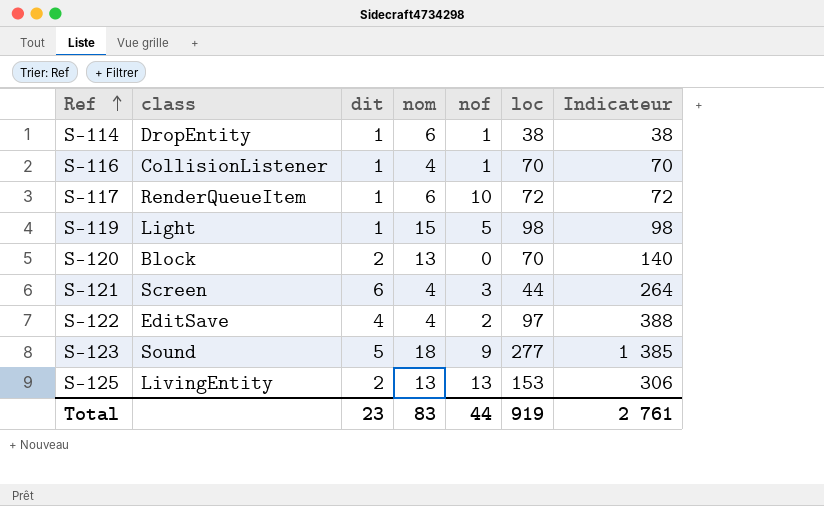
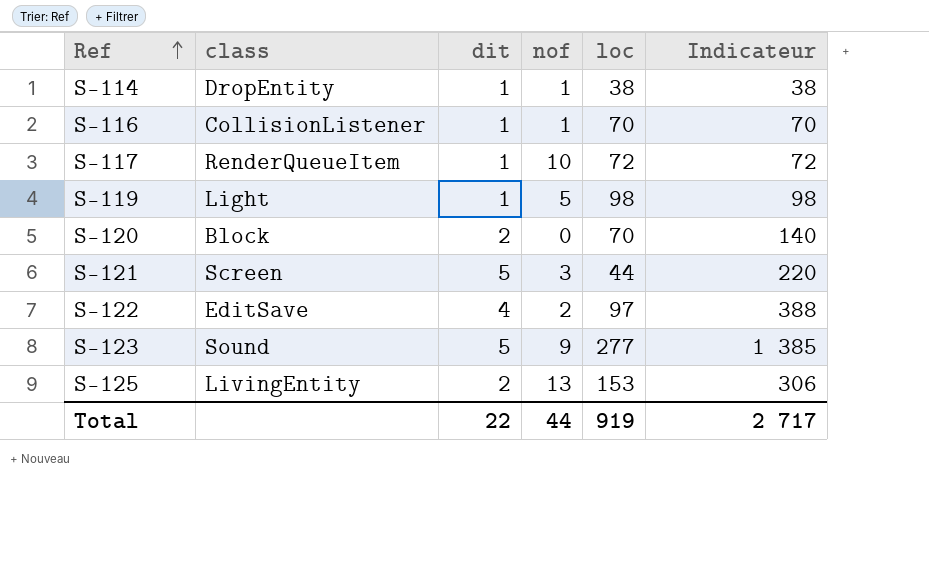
column nom | position: 4 -> none
S-121 | dit: 6 -> 5
S-121 | Indicateur: 264 -> 220
Total | dit: 23 -> 22
Total | Indicateur: 2 761 -> 2 717

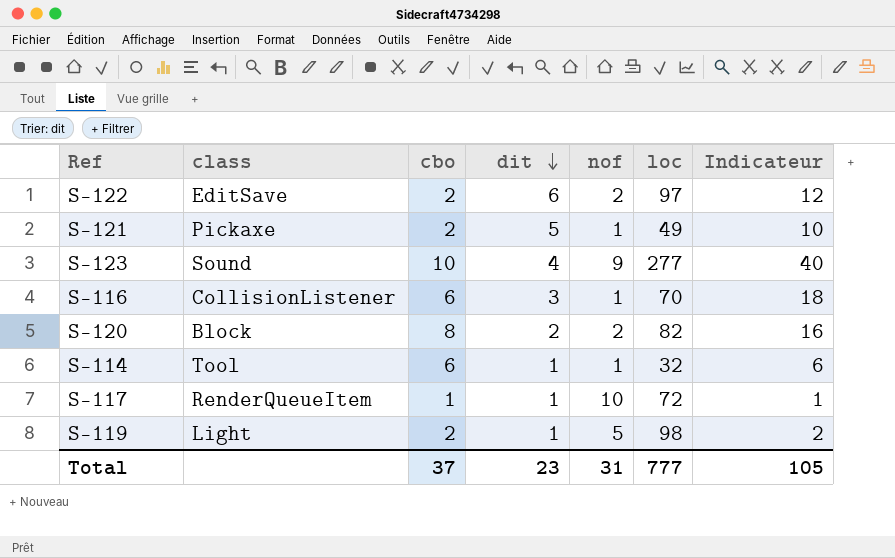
row order: Ref ascending -> dit descending
column cbo | position: none -> 3
column Indicateur | formula: [dit] * [loc] -> [cbo] * [dit]
row S-125: LivingEntity | 2 | 13 | 153 | 306 -> none
S-122 | dit: 4 -> 6
S-121 | class: Screen -> Pickaxe
S-121 | nof: 3 -> 1
S-121 | loc: 44 -> 49
S-123 | dit: 5 -> 4
S-116 | dit: 1 -> 3
S-120 | nof: 0 -> 2
S-120 | loc: 70 -> 82
S-114 | class: DropEntity -> Tool
S-114 | loc: 38 -> 32
Total | dit: 22 -> 23
Total | nof: 44 -> 31
Total | loc: 919 -> 777
Total | Indicateur: 2 717 -> 105

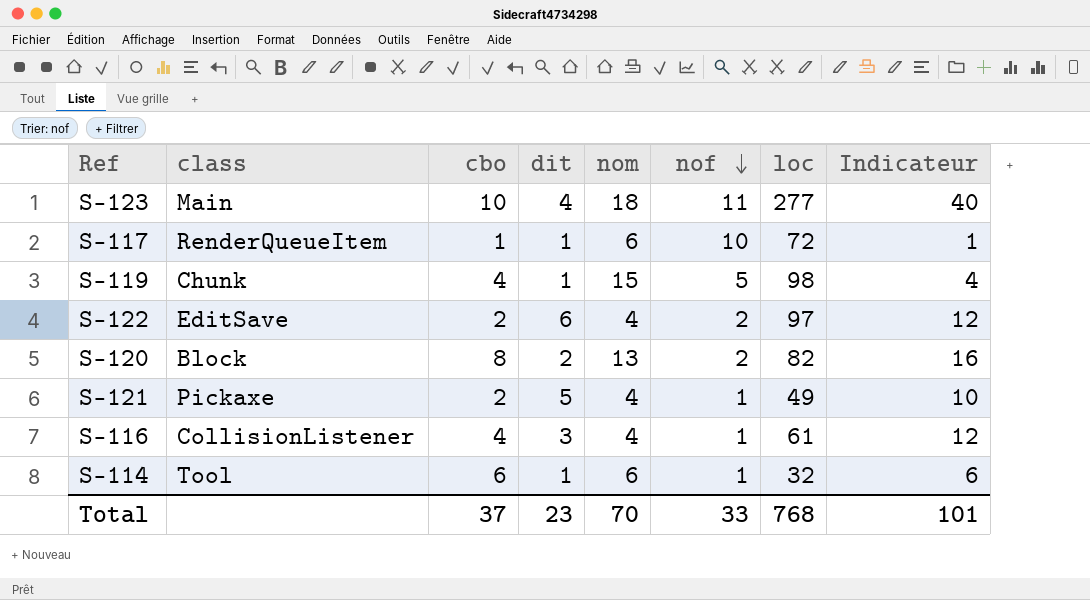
row order: dit descending -> nof descending
column nom | position: none -> 5
S-123 | class: Sound -> Main
S-123 | nof: 9 -> 11
S-119 | class: Light -> Chunk
S-119 | cbo: 2 -> 4
S-119 | Indicateur: 2 -> 4
S-116 | cbo: 6 -> 4
S-116 | loc: 70 -> 61
S-116 | Indicateur: 18 -> 12
Total | nof: 31 -> 33
Total | loc: 777 -> 768
Total | Indicateur: 105 -> 101

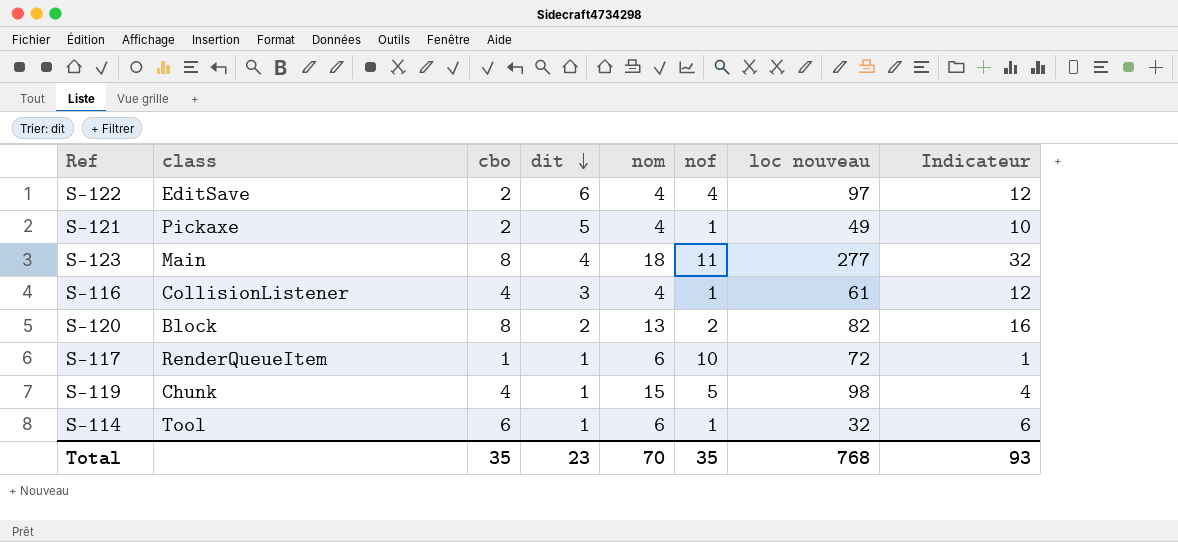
row order: nof descending -> dit descending
column name: loc -> loc nouveau
S-122 | nof: 2 -> 4
S-123 | cbo: 10 -> 8
S-123 | Indicateur: 40 -> 32
Total | cbo: 37 -> 35
Total | nof: 33 -> 35
Total | Indicateur: 101 -> 93

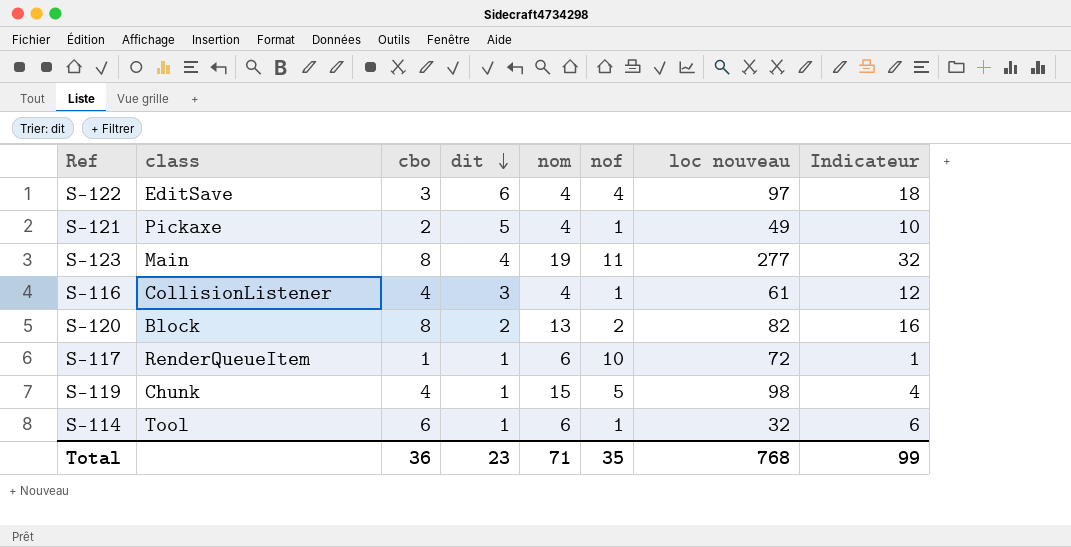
S-122 | cbo: 2 -> 3
S-122 | Indicateur: 12 -> 18
S-123 | nom: 18 -> 19
Total | cbo: 35 -> 36
Total | nom: 70 -> 71
Total | Indicateur: 93 -> 99

